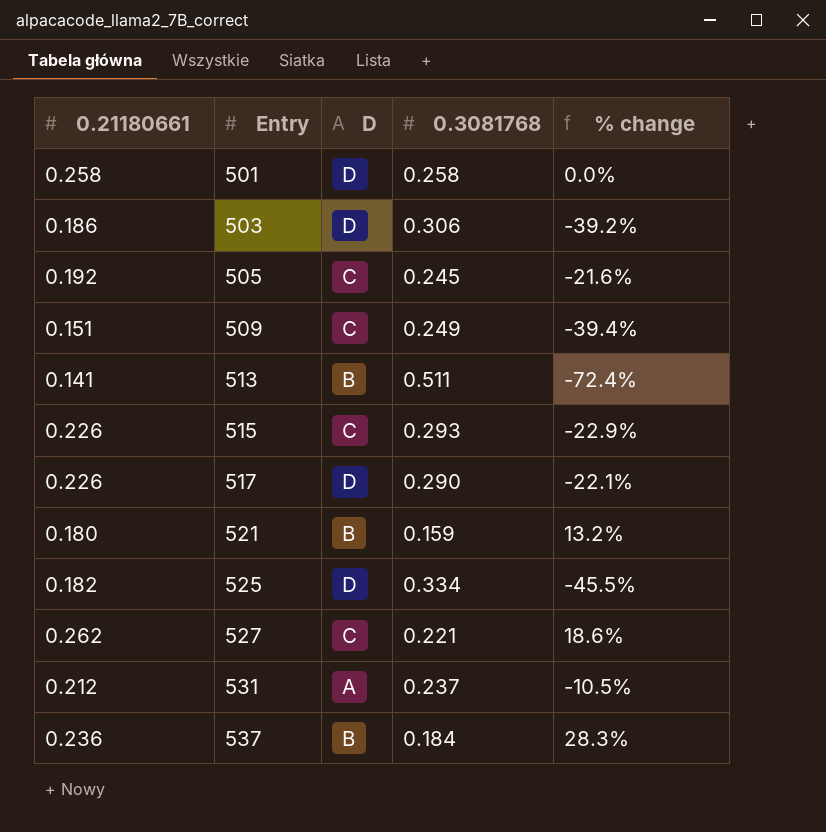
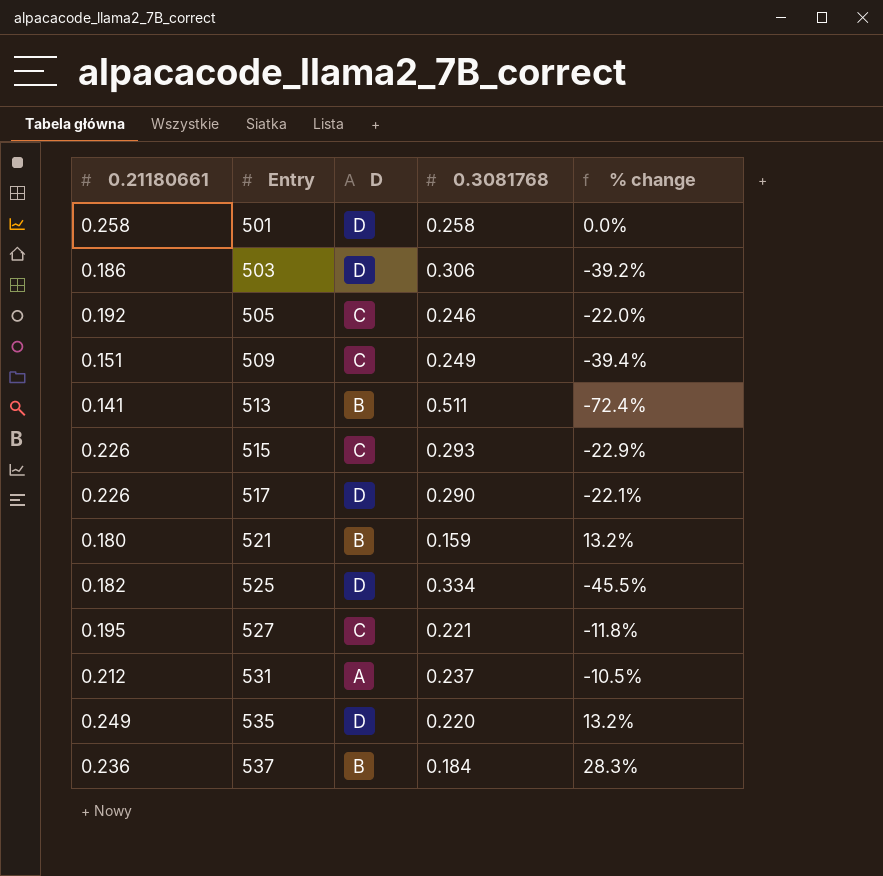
505 | 0.3081768: 0.245 -> 0.246
505 | % change: -21.6% -> -22.0%
527 | 0.21180661: 0.262 -> 0.195
527 | % change: 18.6% -> -11.8%
row 535: none -> 0.249 | D | 0.220 | 13.2%

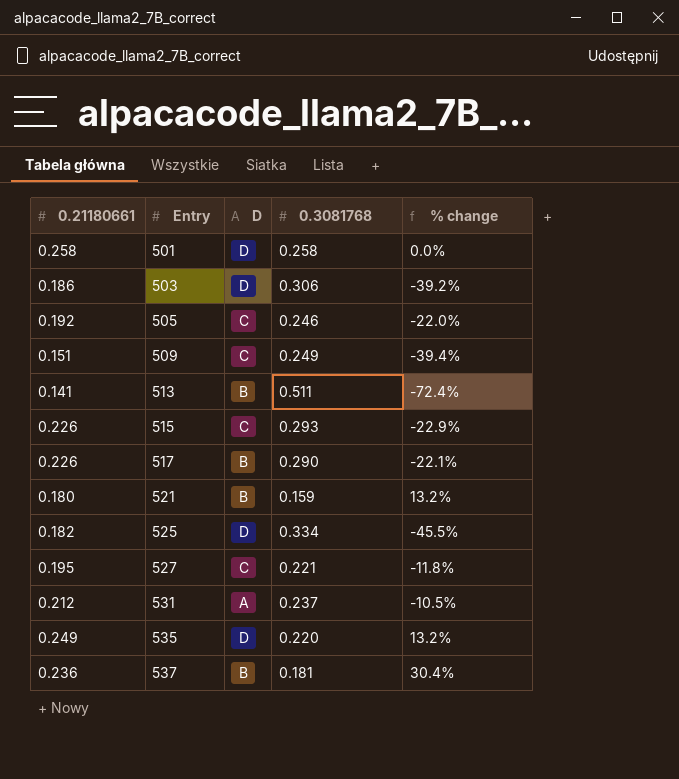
517 | D: D -> B
537 | 0.3081768: 0.184 -> 0.181
537 | % change: 28.3% -> 30.4%

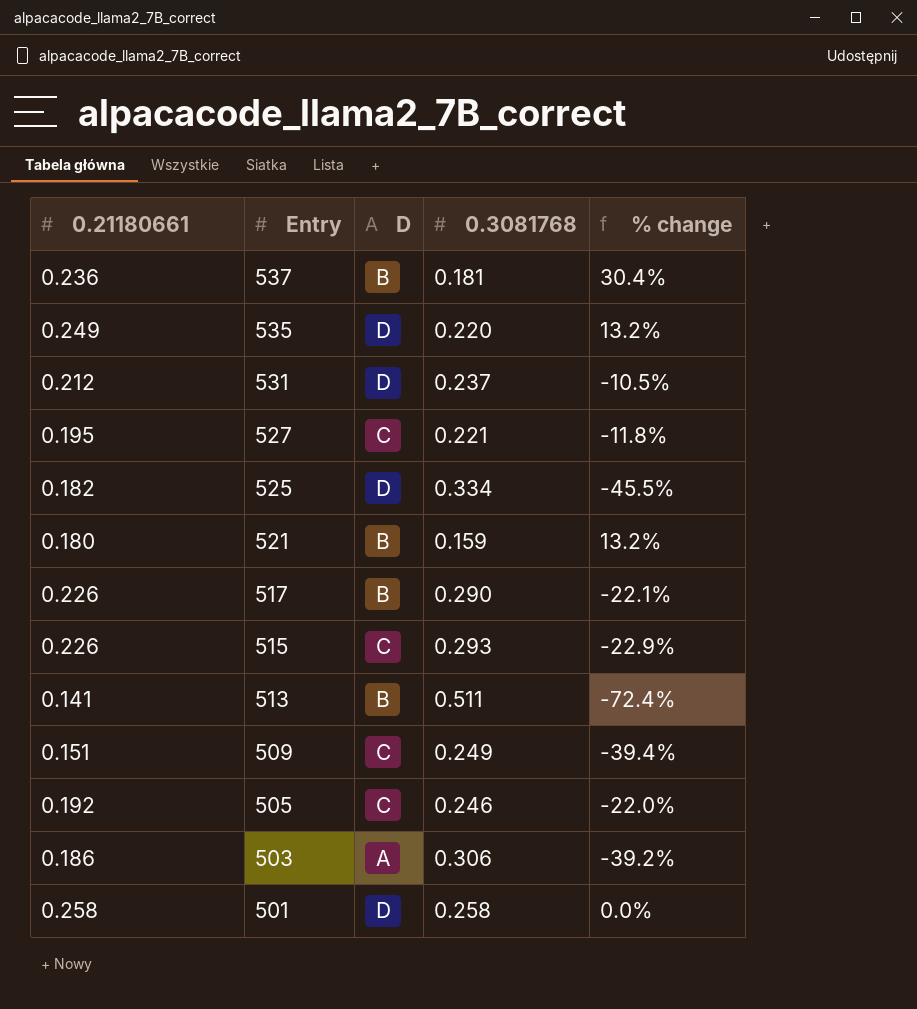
row order: Entry ascending -> Entry descending
531 | D: A -> D
503 | D: D -> A

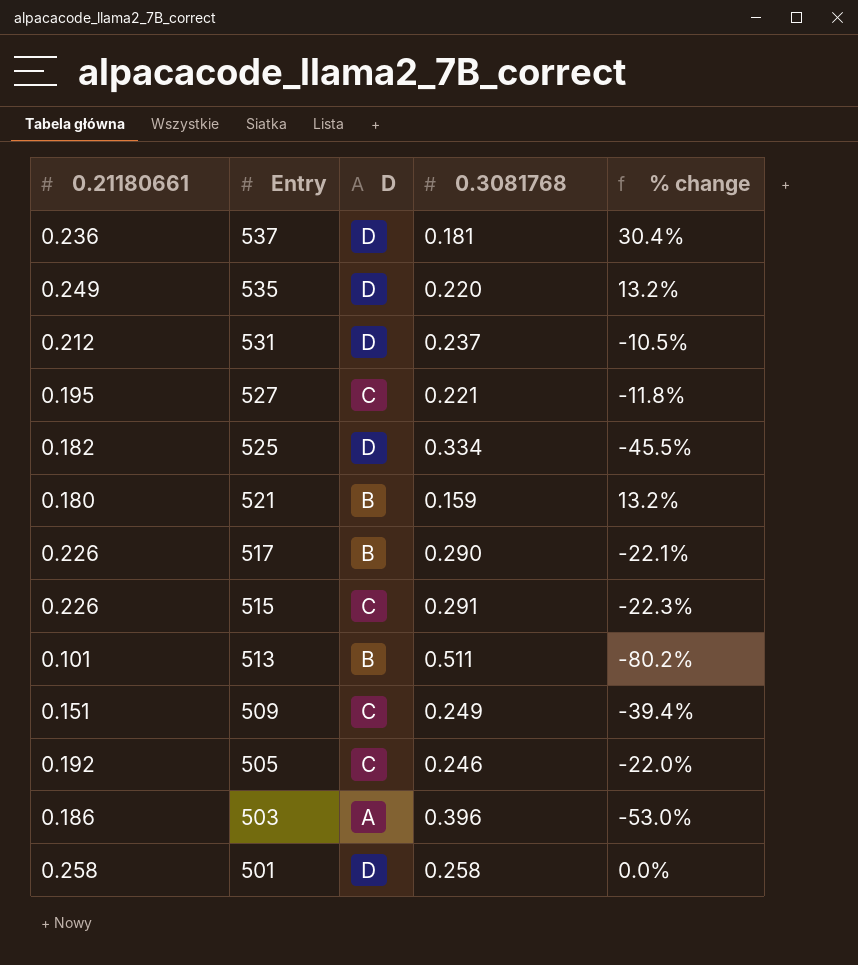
537 | D: B -> D
515 | 0.3081768: 0.293 -> 0.291
515 | % change: -22.9% -> -22.3%
513 | 0.21180661: 0.141 -> 0.101
513 | % change: -72.4% -> -80.2%
503 | 0.3081768: 0.306 -> 0.396
503 | % change: -39.2% -> -53.0%

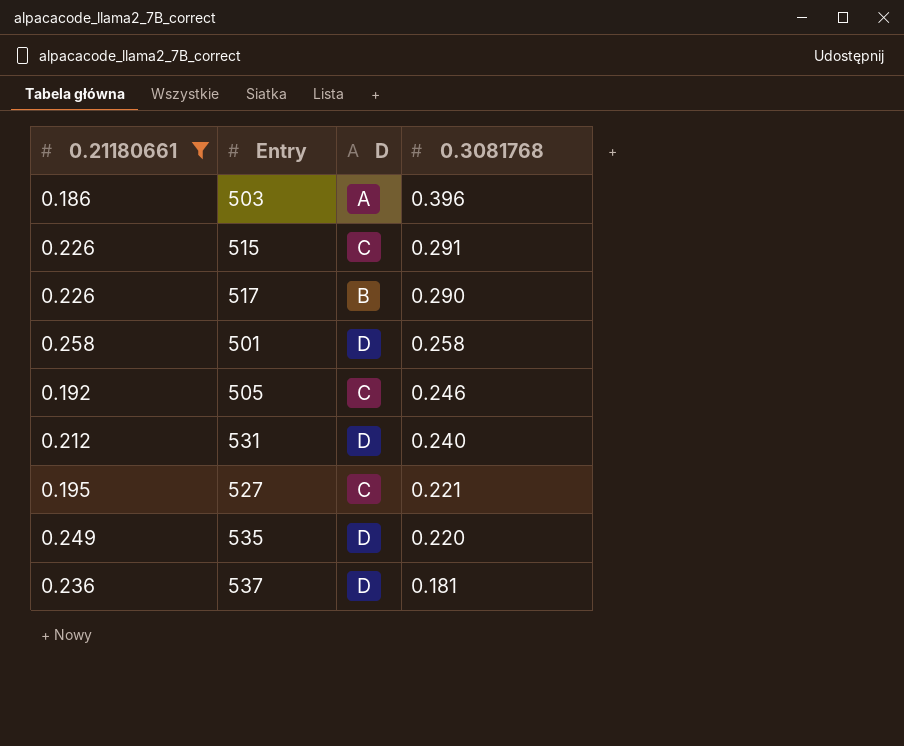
filter: none -> 0.21180661 >= 0.186
row order: Entry descending -> 0.3081768 descending
column % change | formula: ([0.21180661] - [0.3081768]) / [0.3081768] -> none
531 | 0.3081768: 0.237 -> 0.240

